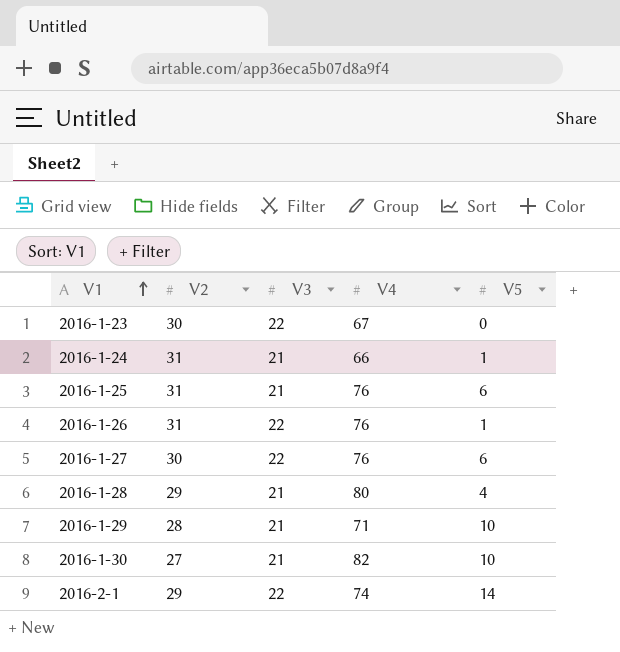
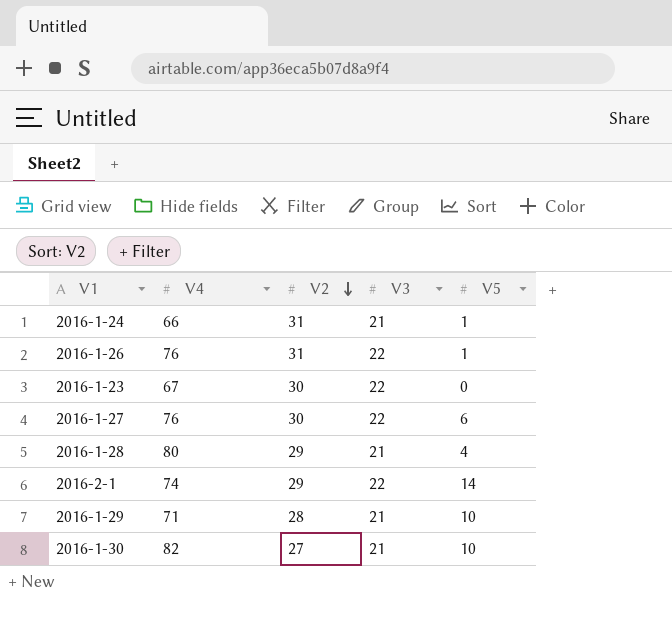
row order: V1 ascending -> V2 descending
column V4 | position: 4 -> 2
row 2016-1-25: 31 | 21 | 76 | 6 -> none

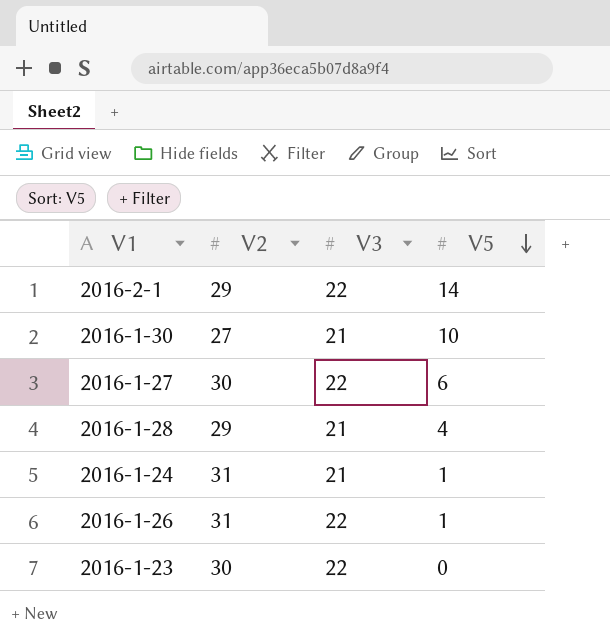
row order: V2 descending -> V5 descending
column V4 | position: 2 -> none
row 2016-1-29: 71 | 28 | 21 | 10 -> none

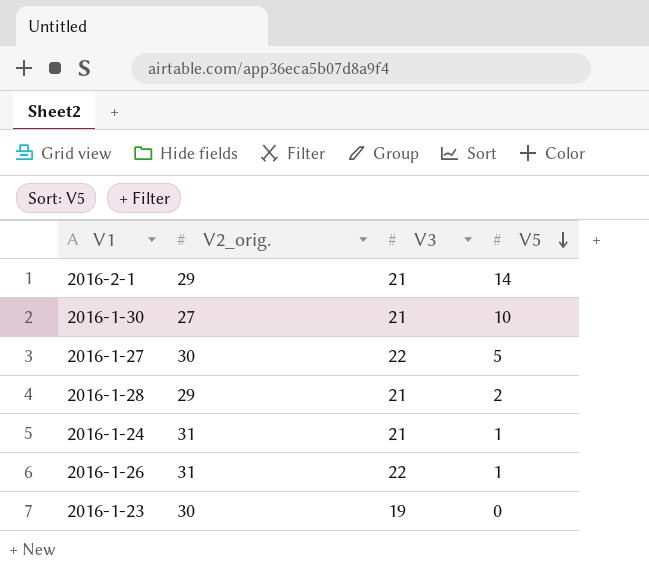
column name: V2 -> V2_orig.
2016-2-1 | V3: 22 -> 21
2016-1-27 | V5: 6 -> 5
2016-1-28 | V5: 4 -> 2
2016-1-23 | V3: 22 -> 19

